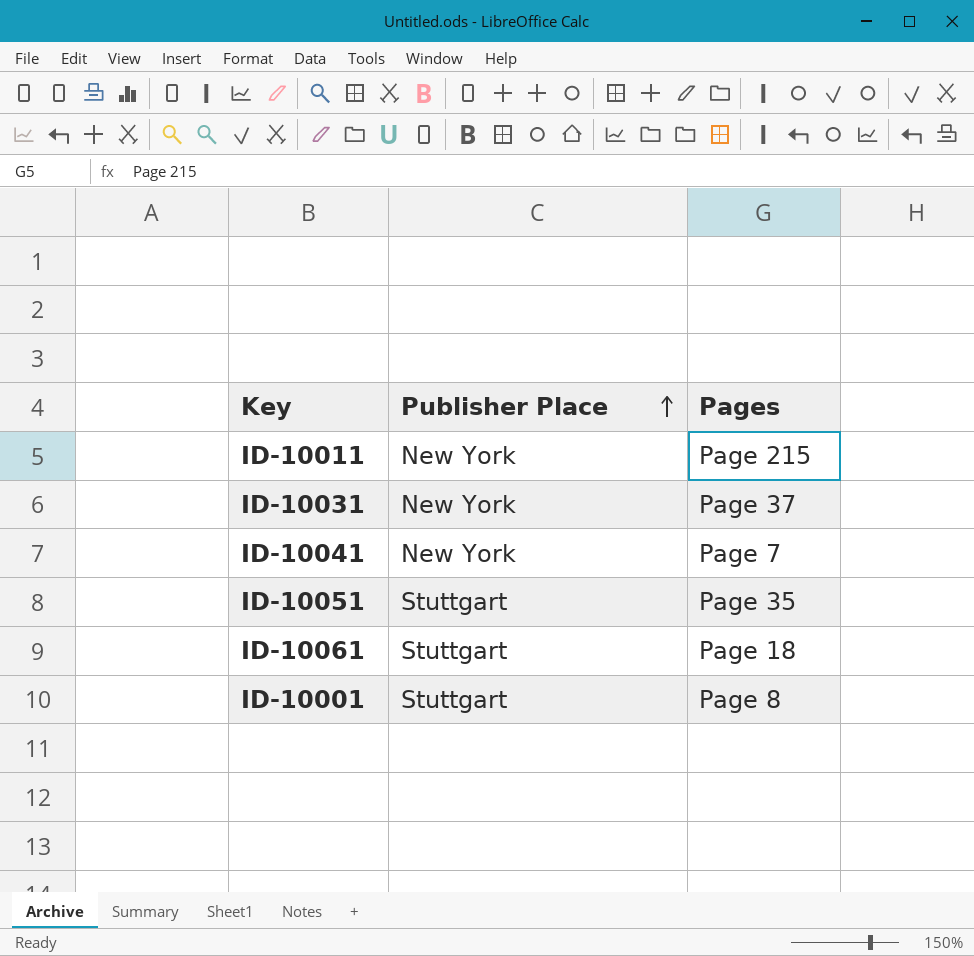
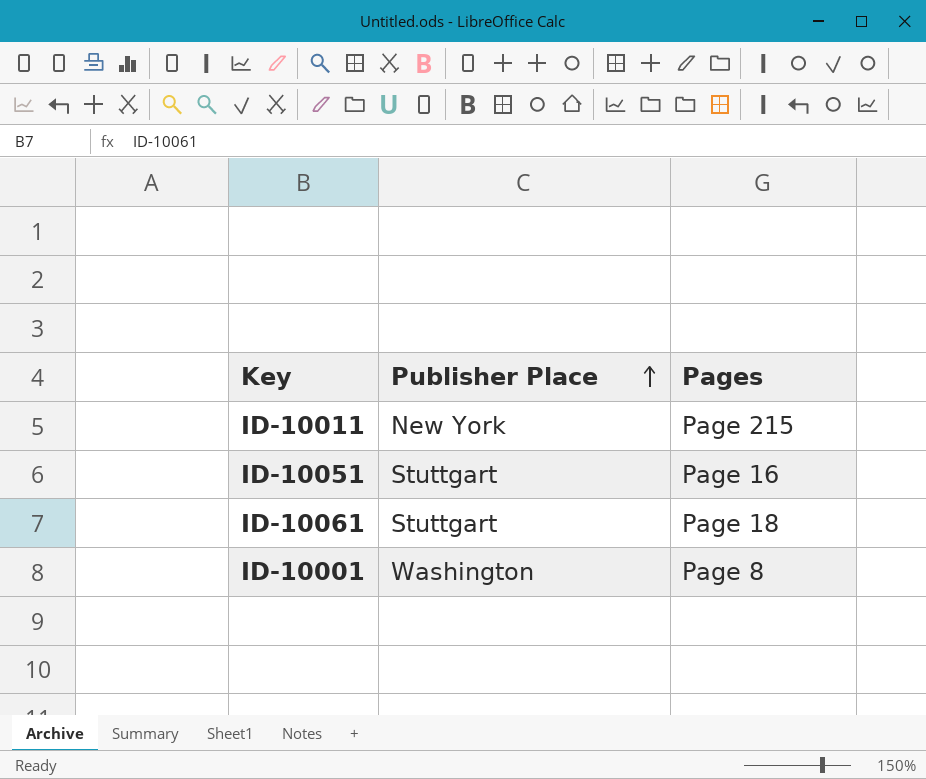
row ID-10031: New York | Page 37 -> none
row ID-10041: New York | Page 7 -> none
ID-10051 | Pages: Page 35 -> Page 16
ID-10001 | Publisher Place: Stuttgart -> Washington

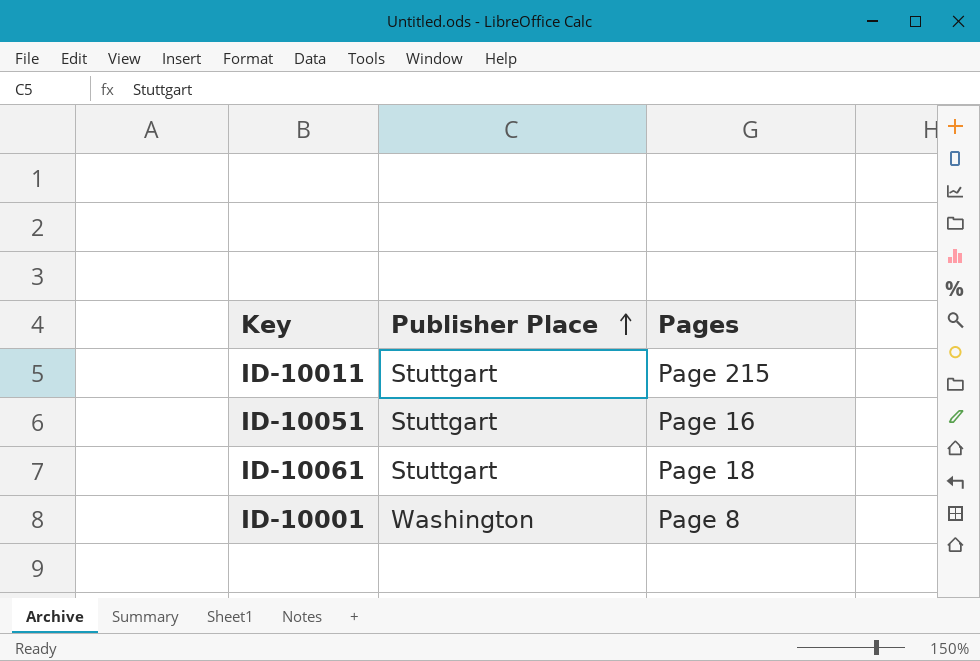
ID-10011 | Publisher Place: New York -> Stuttgart

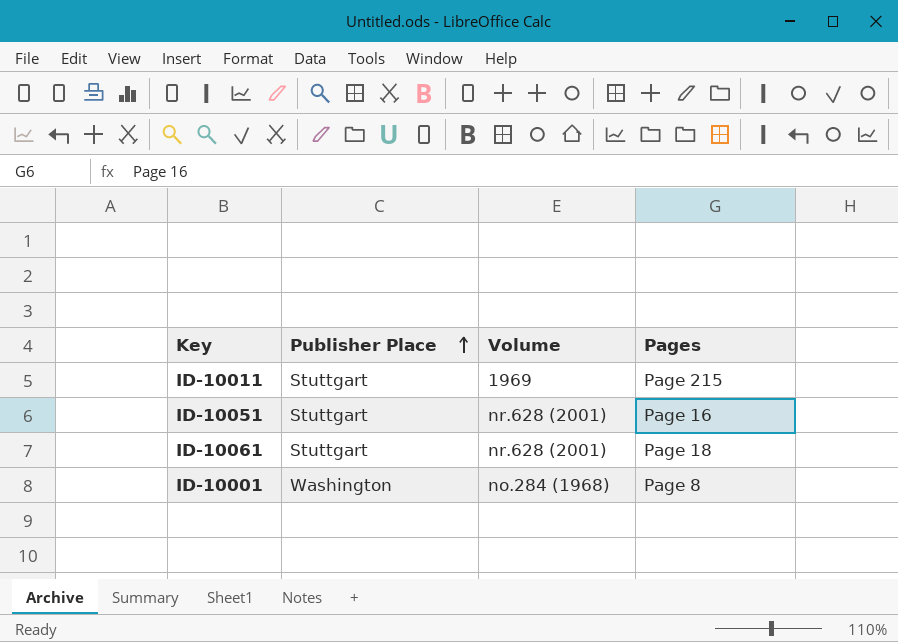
column Volume | position: none -> 3

